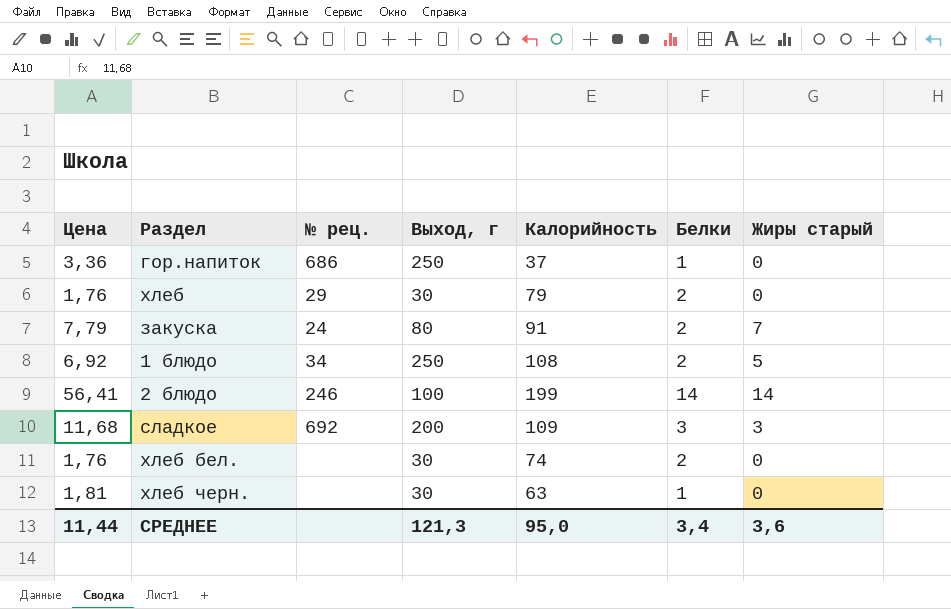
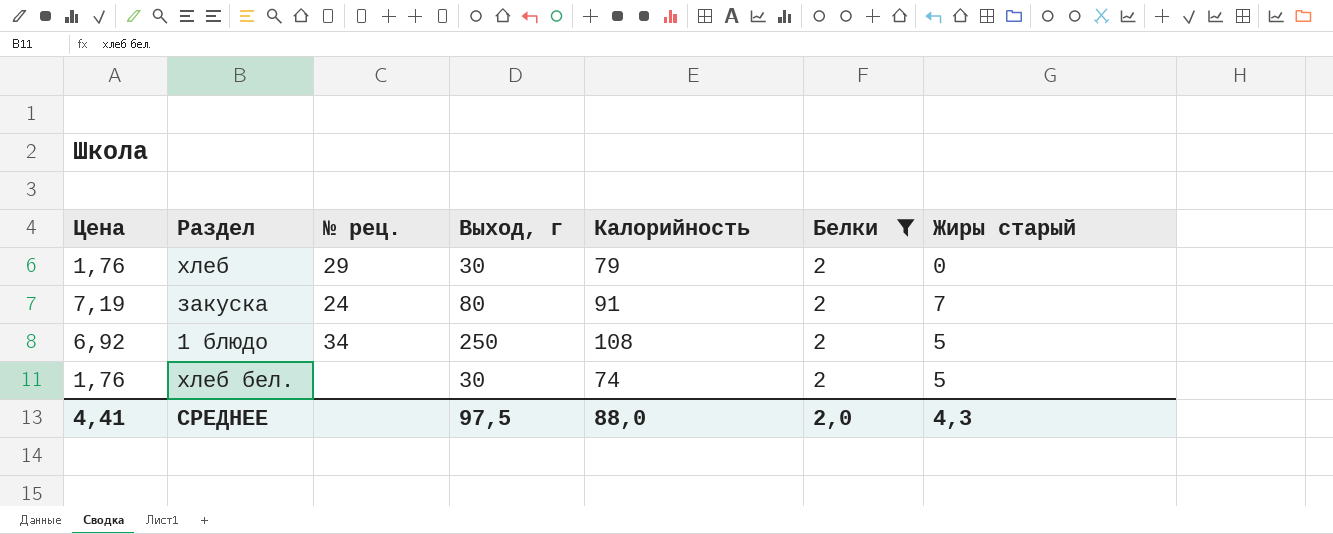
filter: none -> Белки = 2
закуска | Цена: 7,79 -> 7,19
хлеб бел. | Жиры старый: 0 -> 5
СРЕДНЕЕ | Цена: 11,44 -> 4,41
СРЕДНЕЕ | Выход, г: 121,3 -> 97,5
СРЕДНЕЕ | Калорийность: 95,0 -> 88,0
СРЕДНЕЕ | Белки: 3,4 -> 2,0
СРЕДНЕЕ | Жиры старый: 3,6 -> 4,3

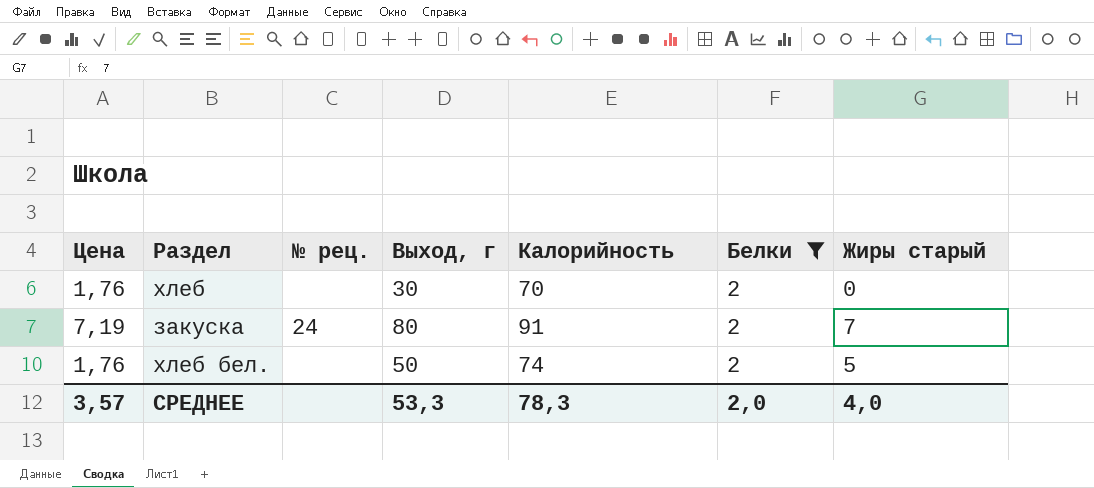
row 1 блюдо: 6,92 | 34 | 250 | 108 | 2 | 5 -> none
хлеб | № рец.: 29 -> none
хлеб | Калорийность: 79 -> 70
хлеб бел. | Выход, г: 30 -> 50
СРЕДНЕЕ | Цена: 4,41 -> 3,57
СРЕДНЕЕ | Выход, г: 97,5 -> 53,3
СРЕДНЕЕ | Калорийность: 88,0 -> 78,3
СРЕДНЕЕ | Жиры старый: 4,3 -> 4,0

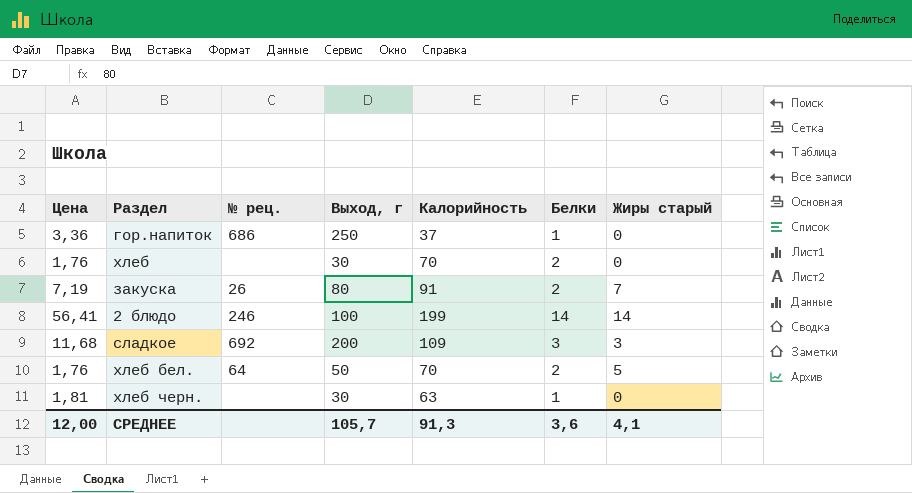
filter: Белки = 2 -> none
закуска | № рец.: 24 -> 26
хлеб бел. | № рец.: none -> 64
хлеб бел. | Калорийность: 74 -> 70
СРЕДНЕЕ | Цена: 3,57 -> 12,00
СРЕДНЕЕ | Выход, г: 53,3 -> 105,7
СРЕДНЕЕ | Калорийность: 78,3 -> 91,3
СРЕДНЕЕ | Белки: 2,0 -> 3,6
СРЕДНЕЕ | Жиры старый: 4,0 -> 4,1

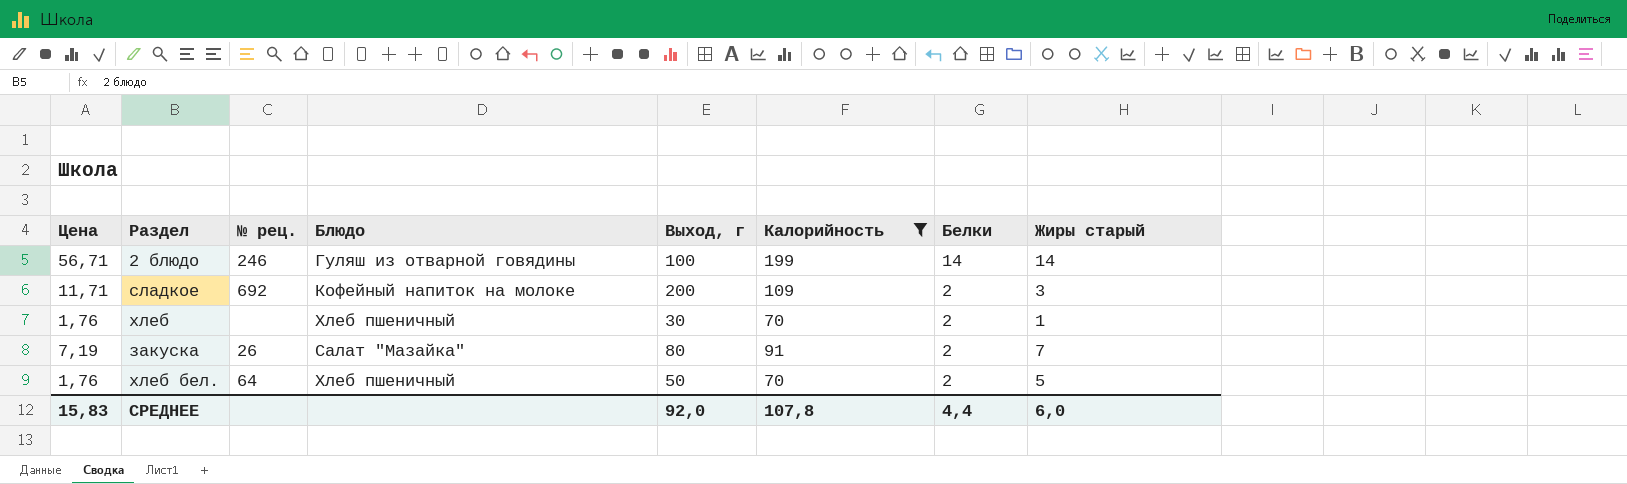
filter: none -> Калорийность >= 70
row order: none -> Белки descending
column Блюдо | position: none -> 4
2 блюдо | Цена: 56,41 -> 56,71
сладкое | Цена: 11,68 -> 11,71
сладкое | Белки: 3 -> 2
хлеб | Жиры старый: 0 -> 1
СРЕДНЕЕ | Цена: 12,00 -> 15,83
СРЕДНЕЕ | Выход, г: 105,7 -> 92,0
СРЕДНЕЕ | Калорийность: 91,3 -> 107,8
СРЕДНЕЕ | Белки: 3,6 -> 4,4
СРЕДНЕЕ | Жиры старый: 4,1 -> 6,0

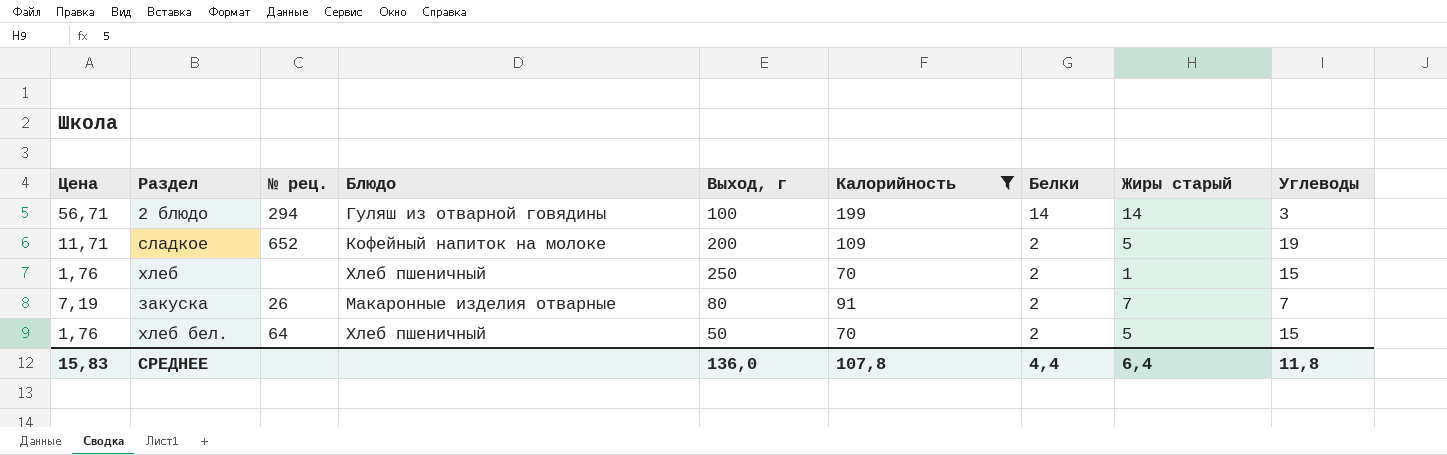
column Углеводы | position: none -> 9
2 блюдо | № рец.: 246 -> 294
сладкое | № рец.: 692 -> 652
сладкое | Жиры старый: 3 -> 5
хлеб | Выход, г: 30 -> 250
закуска | Блюдо: Салат "Мазайка" -> Макаронные изделия отварные
СРЕДНЕЕ | Выход, г: 92,0 -> 136,0
СРЕДНЕЕ | Жиры старый: 6,0 -> 6,4

